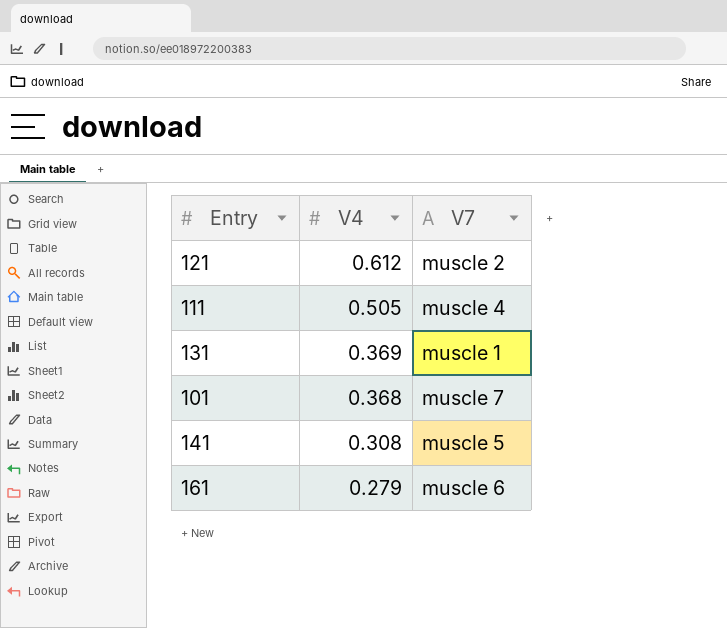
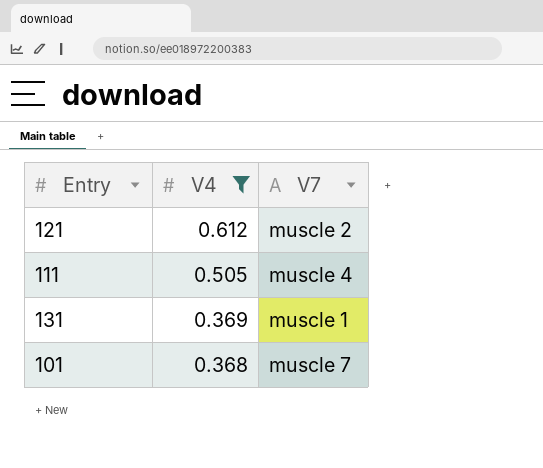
filter: none -> V4 >= 0.368

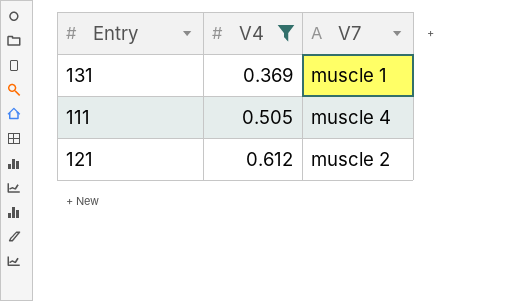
row order: V4 descending -> V4 ascending
row 101: 0.368 | muscle 7 -> none

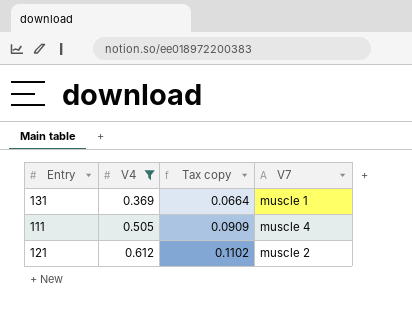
column Tax copy | formula: none -> [V4] * 0.18

